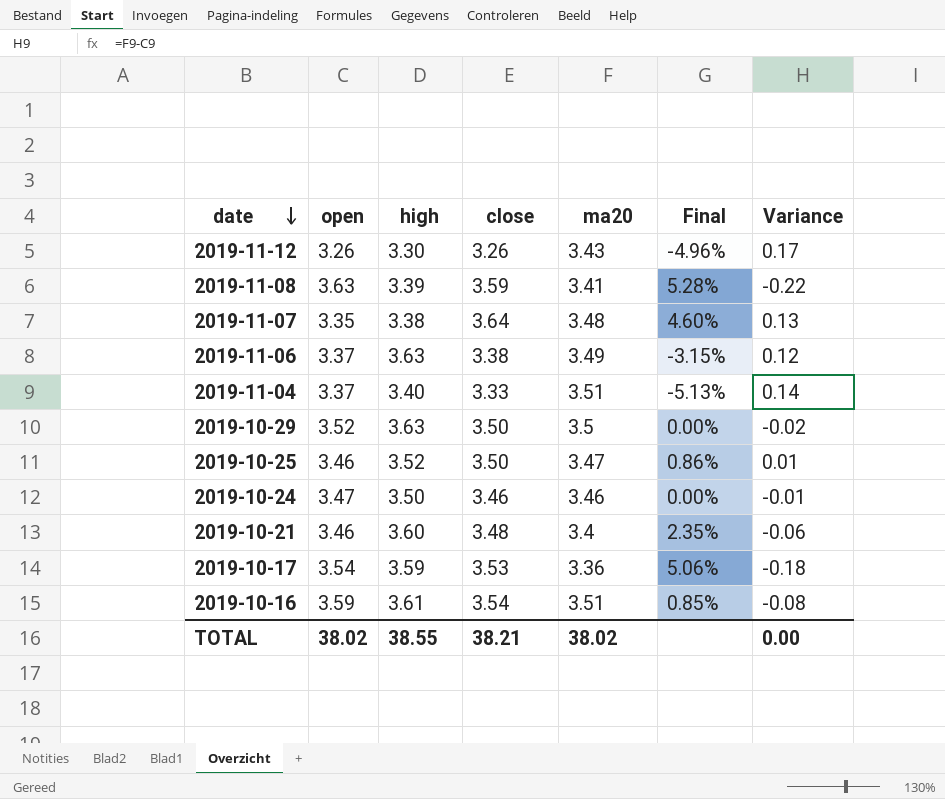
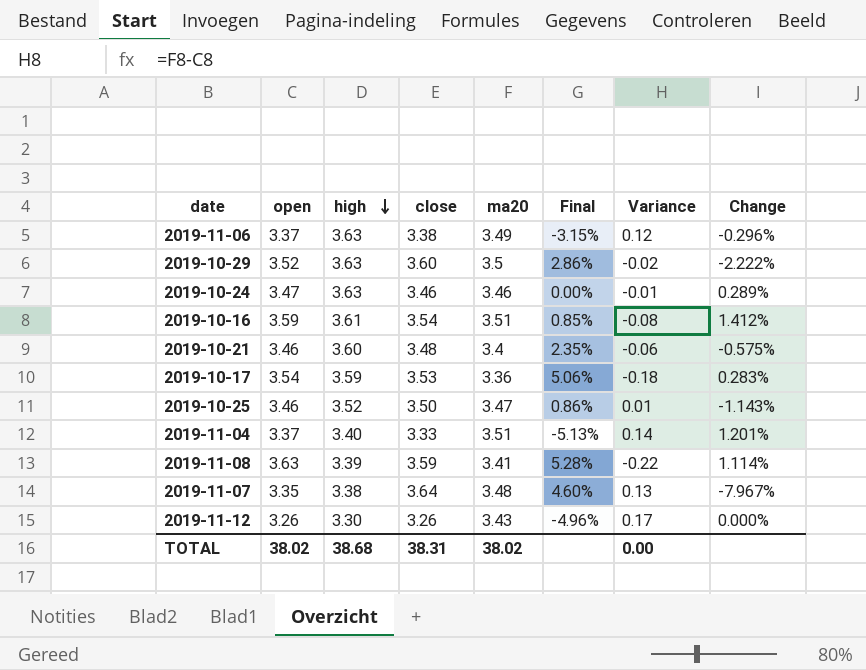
row order: date descending -> high descending
column Change | formula: none -> ([open] - [close]) / [close]
2019-10-29 | close: 3.50 -> 3.60
2019-10-29 | Final: 0.00% -> 2.86%
2019-10-24 | high: 3.50 -> 3.63
TOTAL | high: 38.55 -> 38.68
TOTAL | close: 38.21 -> 38.31

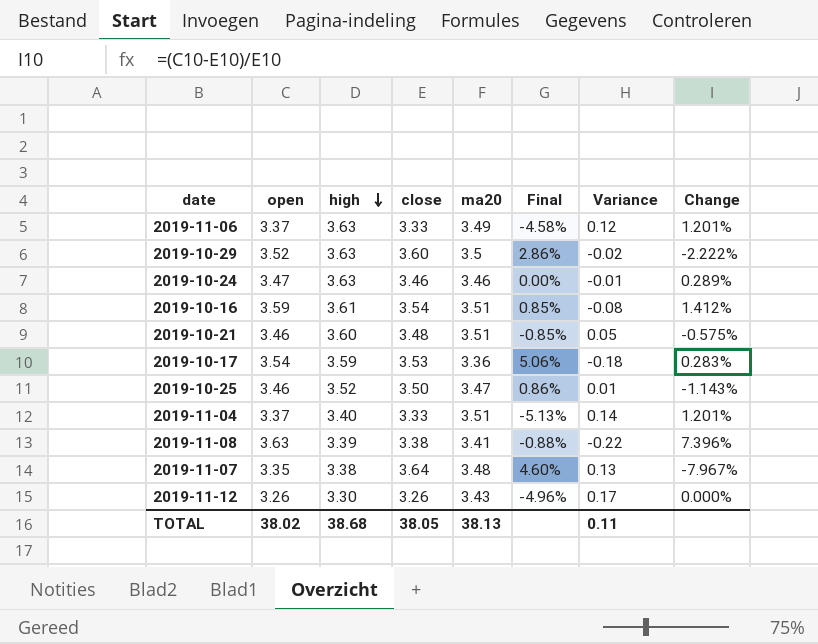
2019-11-06 | close: 3.38 -> 3.33
2019-11-06 | Final: -3.15% -> -4.58%
2019-11-06 | Change: -0.296% -> 1.201%
2019-10-21 | ma20: 3.4 -> 3.51
2019-10-21 | Final: 2.35% -> -0.85%
2019-10-21 | Variance: -0.06 -> 0.05
2019-11-08 | close: 3.59 -> 3.38
2019-11-08 | Final: 5.28% -> -0.88%
2019-11-08 | Change: 1.114% -> 7.396%
TOTAL | close: 38.31 -> 38.05
TOTAL | ma20: 38.02 -> 38.13
TOTAL | Variance: 0.00 -> 0.11

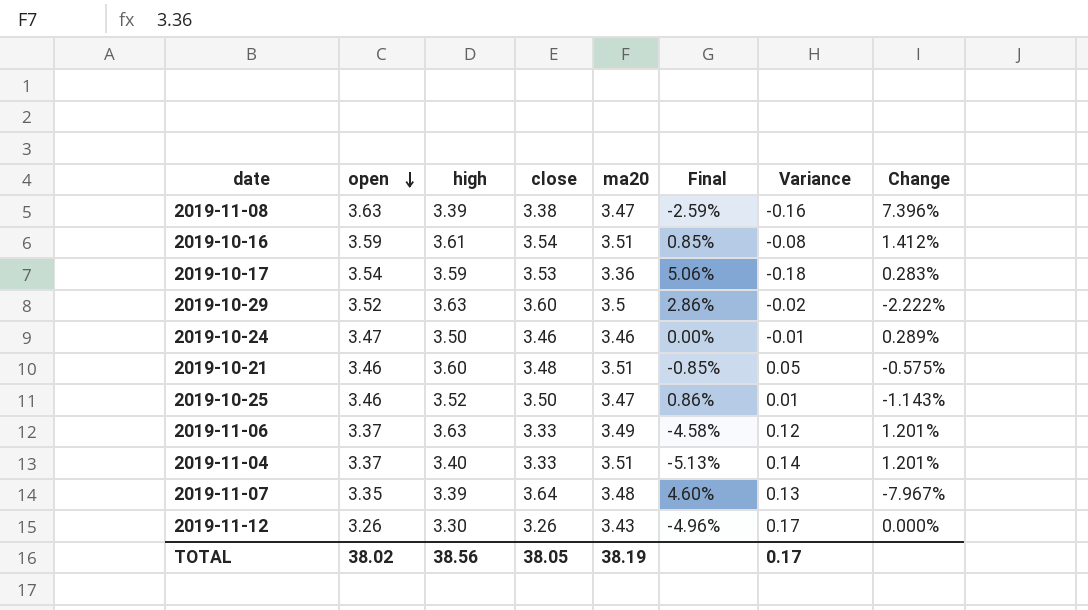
row order: high descending -> open descending
2019-11-08 | ma20: 3.41 -> 3.47
2019-11-08 | Final: -0.88% -> -2.59%
2019-11-08 | Variance: -0.22 -> -0.16
2019-10-24 | high: 3.63 -> 3.50
2019-11-07 | high: 3.38 -> 3.39
TOTAL | high: 38.68 -> 38.56
TOTAL | ma20: 38.13 -> 38.19
TOTAL | Variance: 0.11 -> 0.17

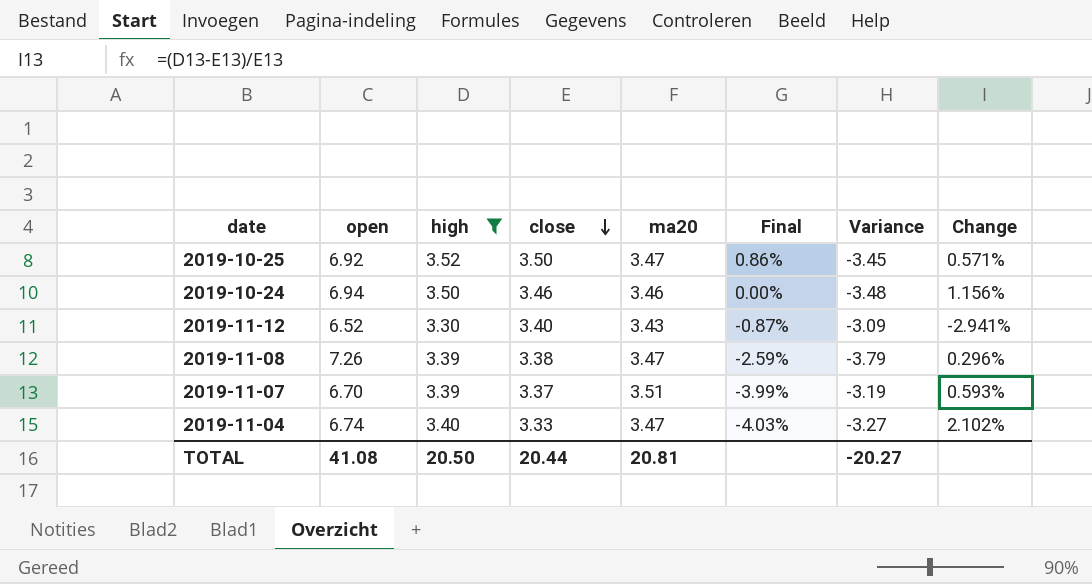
filter: none -> high <= 3.52
row order: open descending -> close descending
column Change | formula: ([open] - [close]) / [close] -> ([high] - [close]) / [close]
2019-10-25 | open: 3.46 -> 6.92
2019-10-25 | Variance: 0.01 -> -3.45
2019-10-24 | open: 3.47 -> 6.94
2019-10-24 | Variance: -0.01 -> -3.48
2019-11-12 | open: 3.26 -> 6.52
2019-11-12 | close: 3.26 -> 3.40
2019-11-12 | Final: -4.96% -> -0.87%
2019-11-12 | Variance: 0.17 -> -3.09
2019-11-08 | open: 3.63 -> 7.26
2019-11-08 | Variance: -0.16 -> -3.79
2019-11-07 | open: 3.35 -> 6.70
2019-11-07 | close: 3.64 -> 3.37
2019-11-07 | ma20: 3.48 -> 3.51
2019-11-07 | Final: 4.60% -> -3.99%
2019-11-07 | Variance: 0.13 -> -3.19
2019-11-04 | open: 3.37 -> 6.74
2019-11-04 | ma20: 3.51 -> 3.47
2019-11-04 | Final: -5.13% -> -4.03%
2019-11-04 | Variance: 0.14 -> -3.27
TOTAL | open: 38.02 -> 41.08
TOTAL | high: 38.56 -> 20.50
TOTAL | close: 38.05 -> 20.44
TOTAL | ma20: 38.19 -> 20.81
TOTAL | Variance: 0.17 -> -20.27

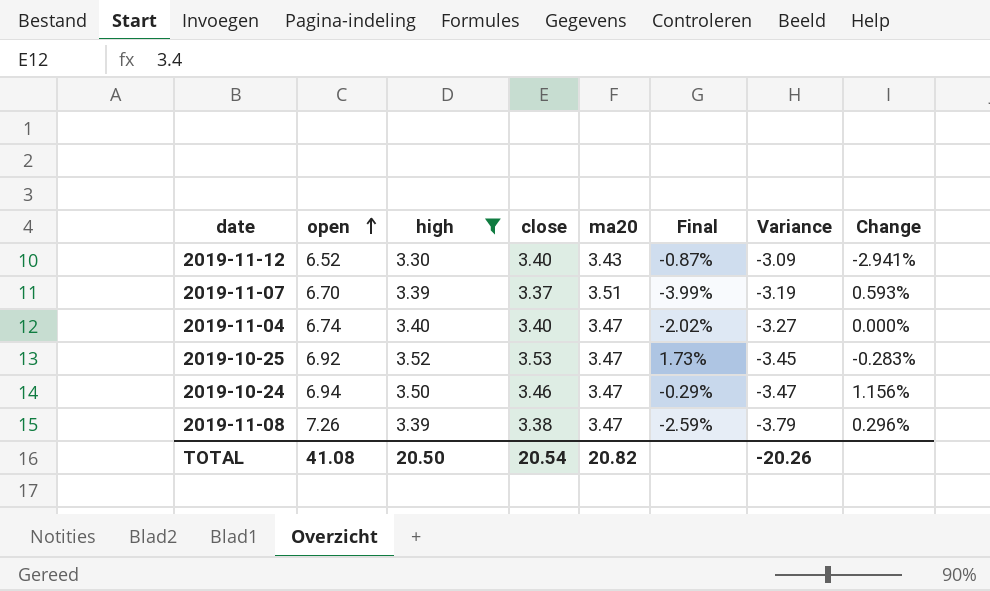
row order: close descending -> open ascending
2019-11-04 | close: 3.33 -> 3.40
2019-11-04 | Final: -4.03% -> -2.02%
2019-11-04 | Change: 2.102% -> 0.000%
2019-10-25 | close: 3.50 -> 3.53
2019-10-25 | Final: 0.86% -> 1.73%
2019-10-25 | Change: 0.571% -> -0.283%
2019-10-24 | ma20: 3.46 -> 3.47
2019-10-24 | Final: 0.00% -> -0.29%
2019-10-24 | Variance: -3.48 -> -3.47
TOTAL | close: 20.44 -> 20.54
TOTAL | ma20: 20.81 -> 20.82
TOTAL | Variance: -20.27 -> -20.26

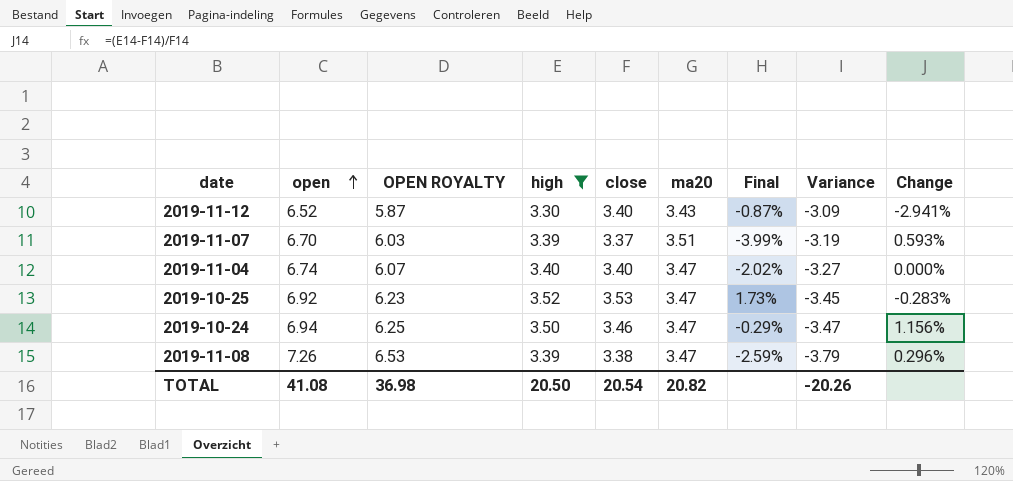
column OPEN ROYALTY | formula: none -> [open] * 0.9

